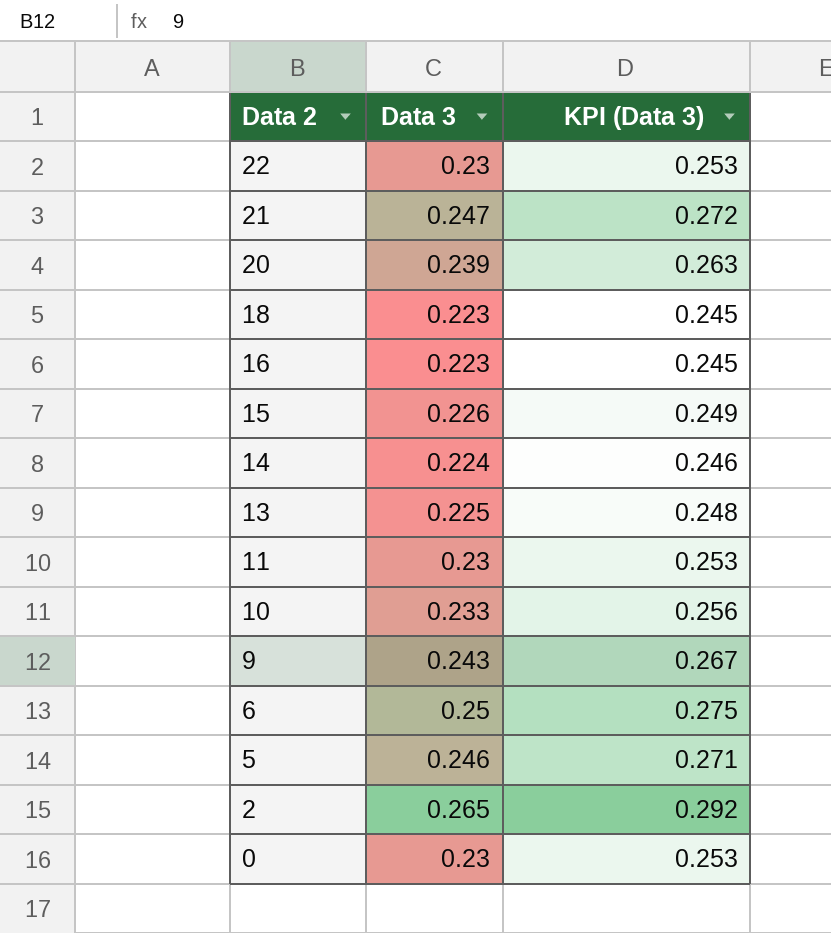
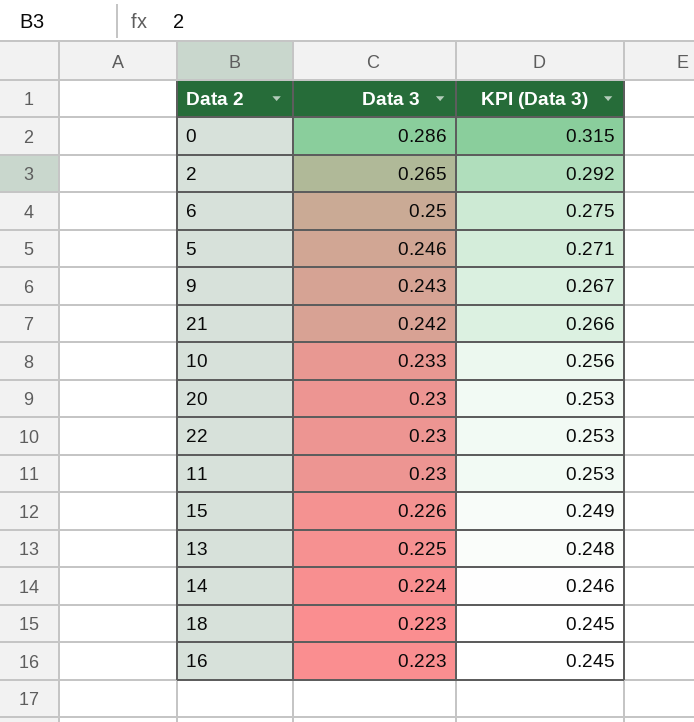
row order: Data 2 descending -> Data 3 descending
0 | Data 3: 0.23 -> 0.286
0 | KPI (Data 3): 0.253 -> 0.315
21 | Data 3: 0.247 -> 0.242
21 | KPI (Data 3): 0.272 -> 0.266
20 | Data 3: 0.239 -> 0.23
20 | KPI (Data 3): 0.263 -> 0.253

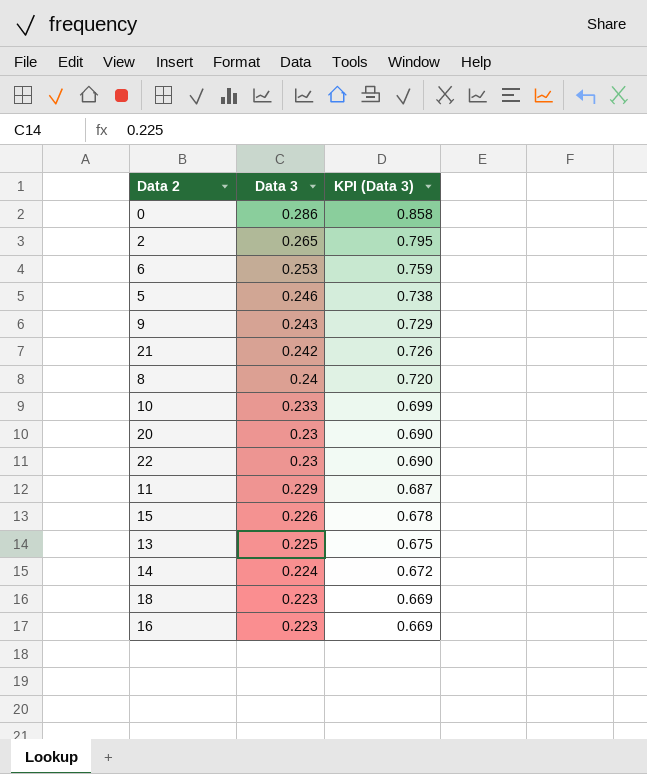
column KPI (Data 3) | formula: [Data 3] * 1.1 -> [Data 3] * 3
6 | Data 3: 0.25 -> 0.253
row 8: none -> 0.24 | 0.720
11 | Data 3: 0.23 -> 0.229

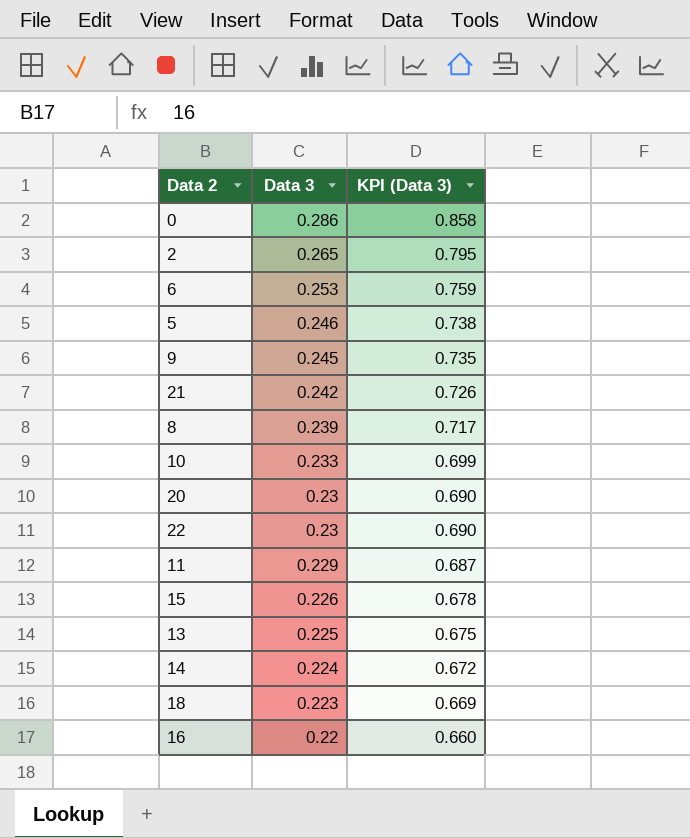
9 | Data 3: 0.243 -> 0.245
9 | KPI (Data 3): 0.729 -> 0.735
8 | Data 3: 0.24 -> 0.239
8 | KPI (Data 3): 0.720 -> 0.717
16 | Data 3: 0.223 -> 0.22
16 | KPI (Data 3): 0.669 -> 0.660

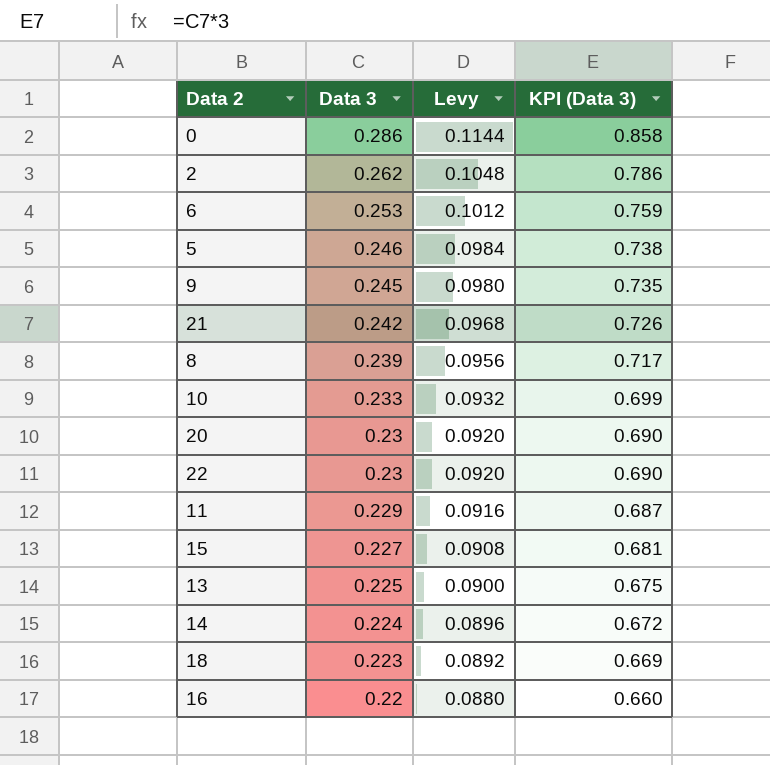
column Levy | formula: none -> [Data 3] * 0.4
2 | Data 3: 0.265 -> 0.262
2 | KPI (Data 3): 0.795 -> 0.786
15 | Data 3: 0.226 -> 0.227
15 | KPI (Data 3): 0.678 -> 0.681

